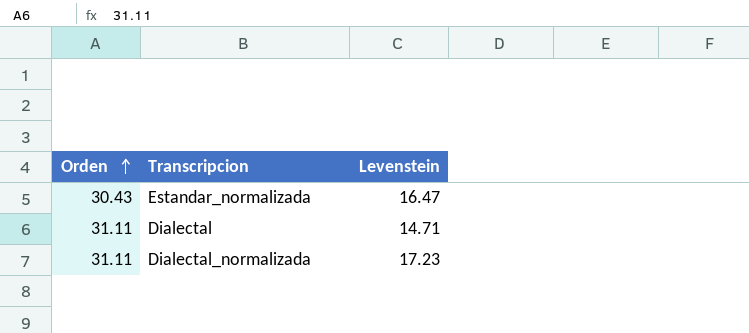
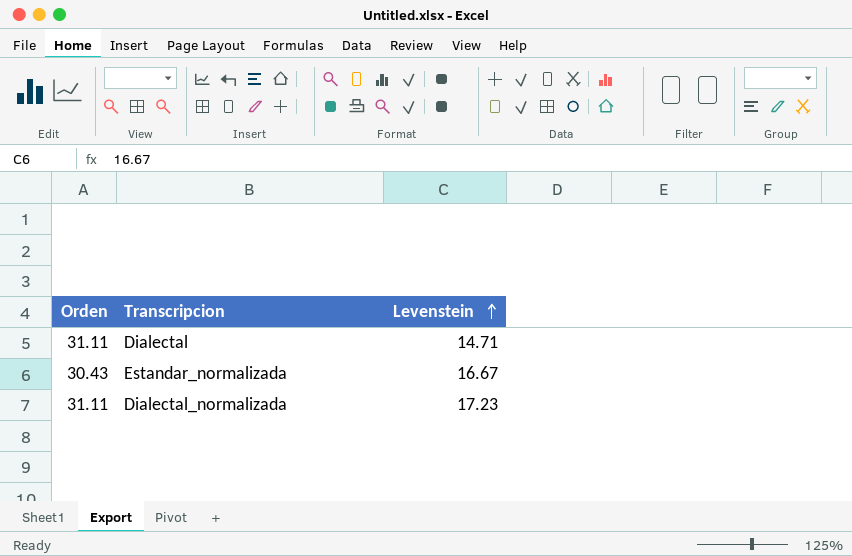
row order: Orden ascending -> Levenstein ascending
Estandar_normalizada | Levenstein: 16.47 -> 16.67

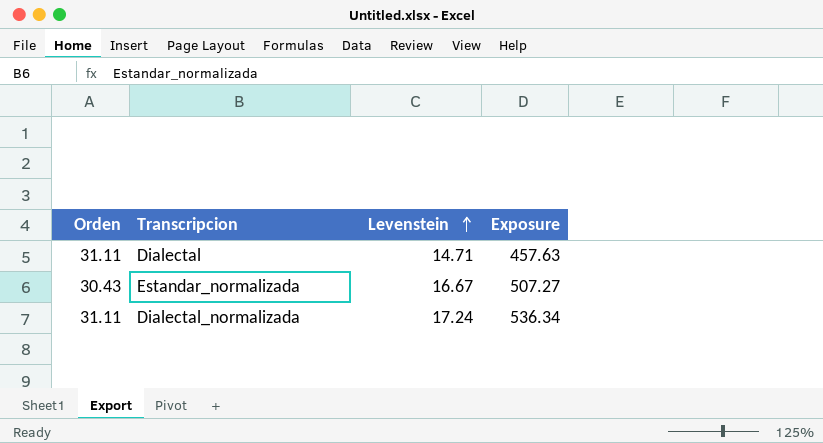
column Exposure | formula: none -> [Orden] * [Levenstein]
Dialectal_normalizada | Levenstein: 17.23 -> 17.24

